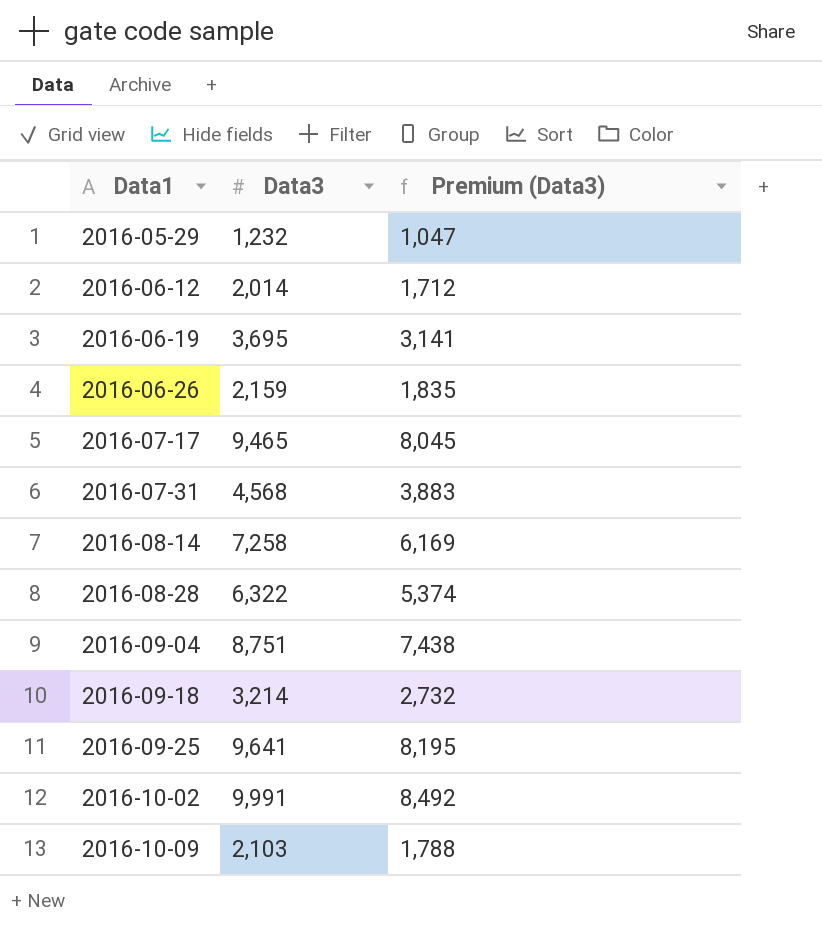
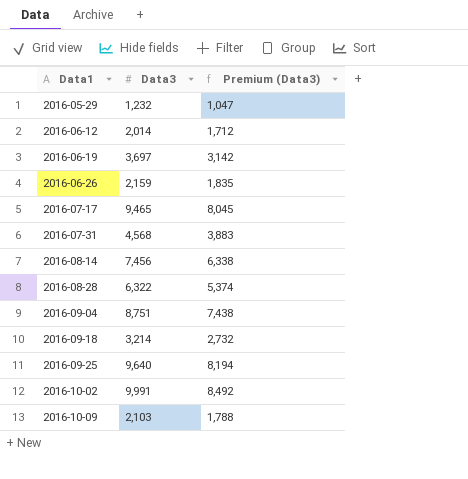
2016-06-19 | Data3: 3,695 -> 3,697
2016-06-19 | Premium (Data3): 3,141 -> 3,142
2016-08-14 | Data3: 7,258 -> 7,456
2016-08-14 | Premium (Data3): 6,169 -> 6,338
2016-09-25 | Data3: 9,641 -> 9,640
2016-09-25 | Premium (Data3): 8,195 -> 8,194

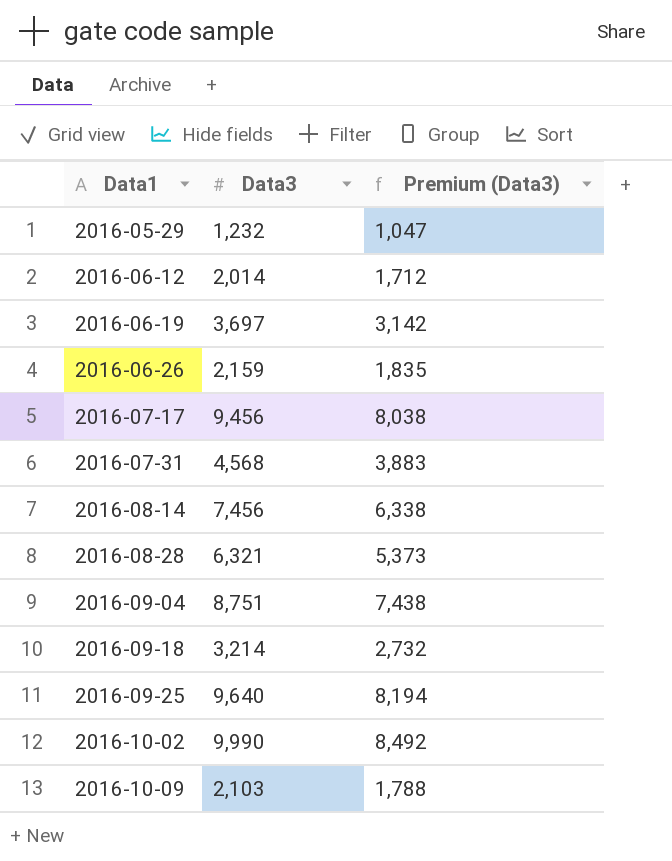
2016-07-17 | Data3: 9,465 -> 9,456
2016-07-17 | Premium (Data3): 8,045 -> 8,038
2016-08-28 | Data3: 6,322 -> 6,321
2016-08-28 | Premium (Data3): 5,374 -> 5,373
2016-10-02 | Data3: 9,991 -> 9,990

